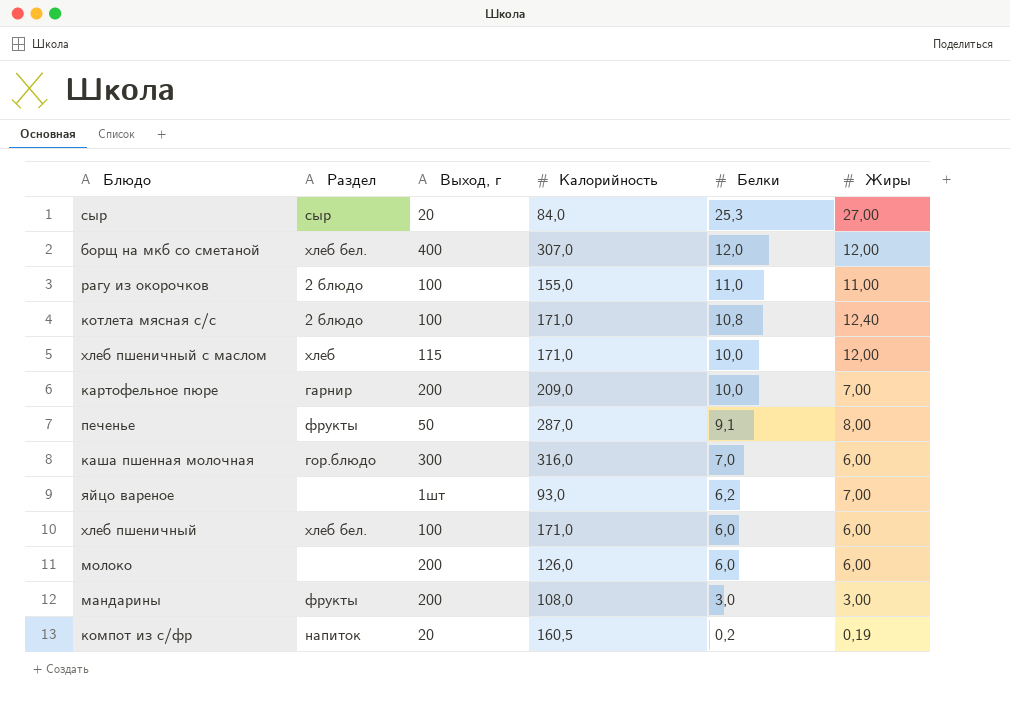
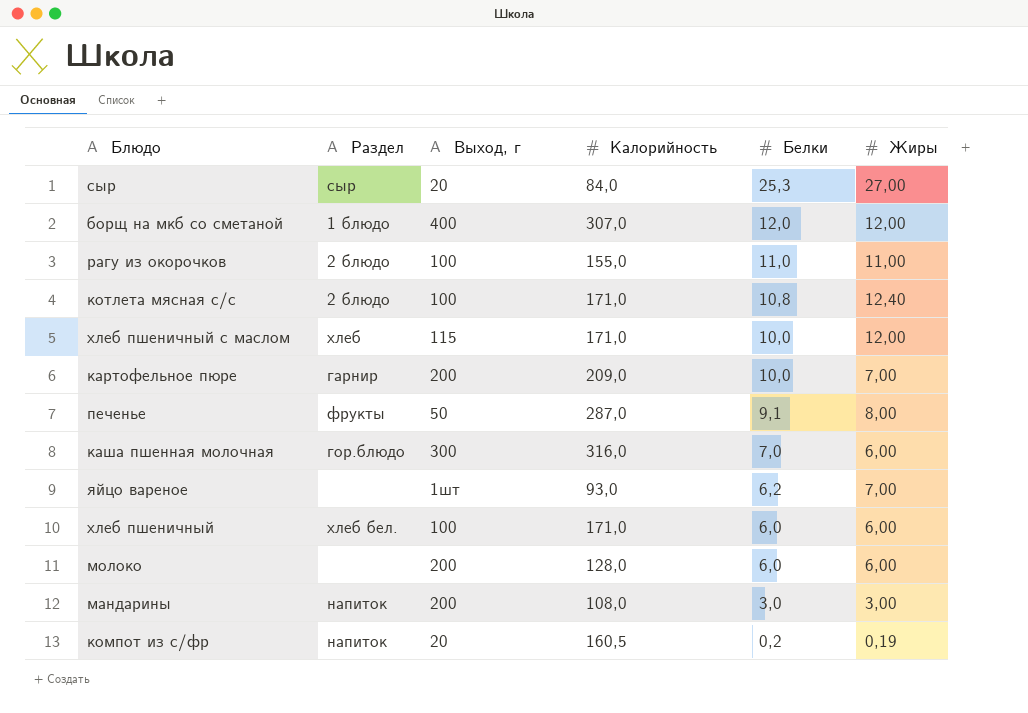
борщ на мкб со сметаной | Раздел: хлеб бел. -> 1 блюдо
молоко | Калорийность: 126,0 -> 128,0
мандарины | Раздел: фрукты -> напиток

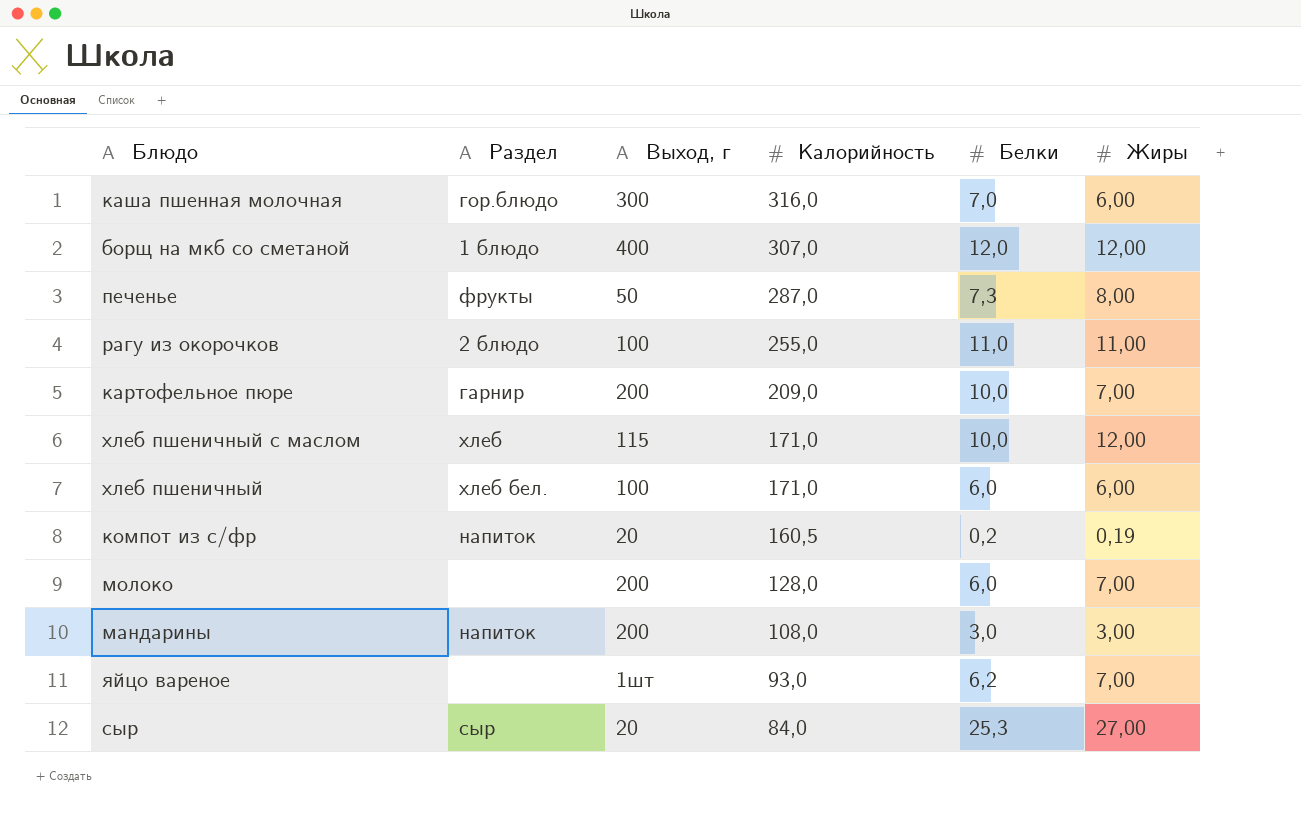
row order: Белки descending -> Калорийность descending
row котлета мясная с/с: 2 блюдо | 100 | 171,0 | 10,8 | 12,40 -> none
печенье | Белки: 9,1 -> 7,3
рагу из окорочков | Калорийность: 155,0 -> 255,0
молоко | Жиры: 6,00 -> 7,00

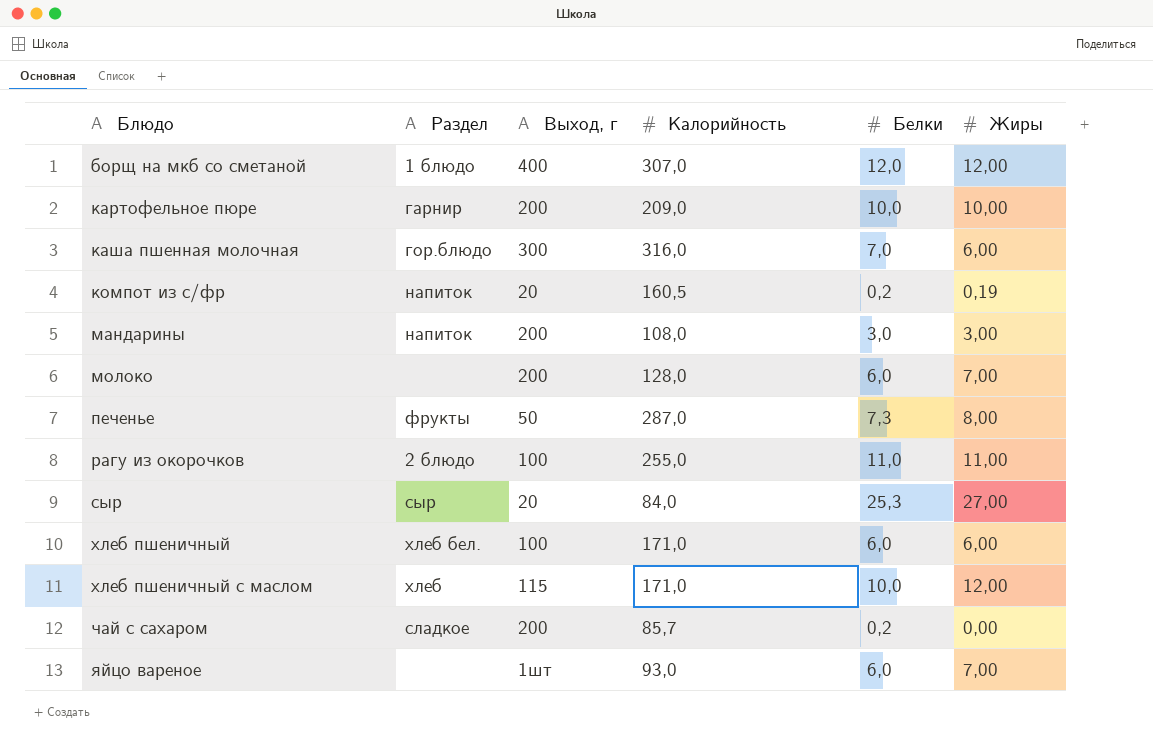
row order: Калорийность descending -> Блюдо ascending
картофельное пюре | Жиры: 7,00 -> 10,00
row чай с сахаром: none -> сладкое | 200 | 85,7 | 0,2 | 0,00
яйцо вареное | Белки: 6,2 -> 6,0

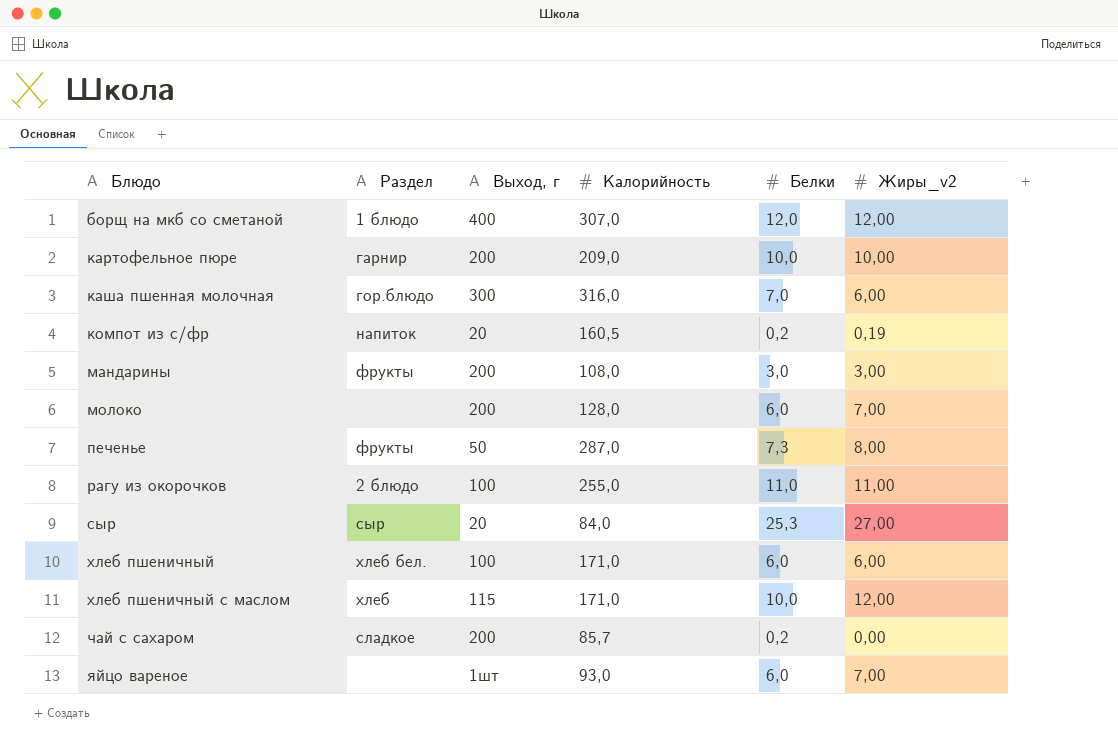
column name: Жиры -> Жиры_v2
мандарины | Раздел: напиток -> фрукты

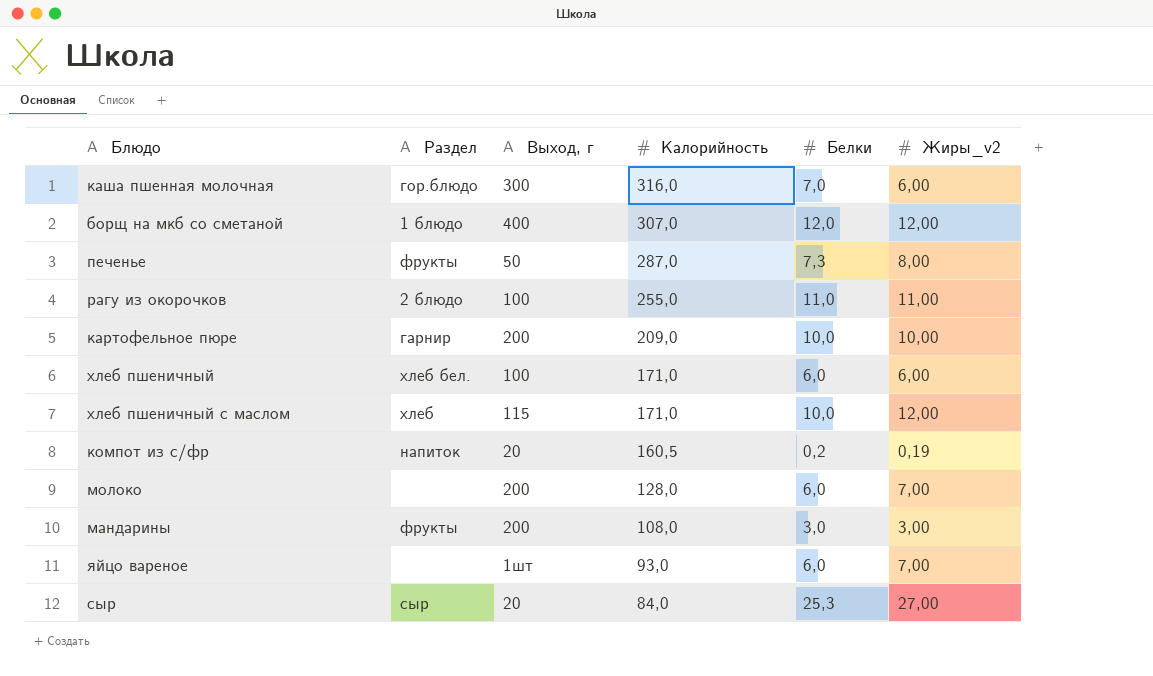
row order: Блюдо ascending -> Калорийность descending
row чай с сахаром: сладкое | 200 | 85,7 | 0,2 | 0,00 -> none

